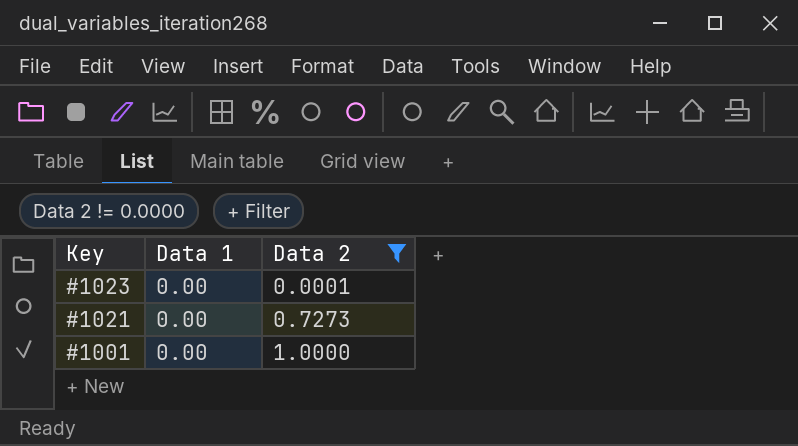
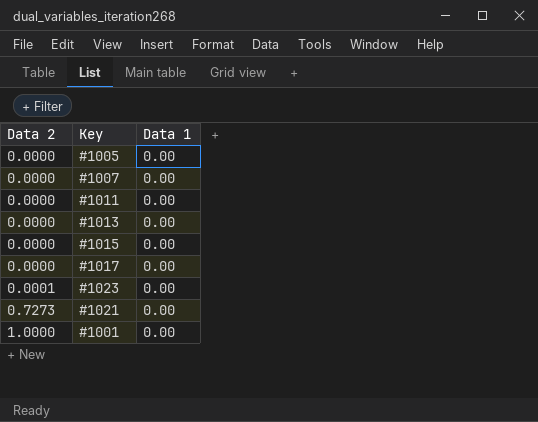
filter: Data 2 != 0.0000 -> none
column Data 2 | position: 3 -> 1

